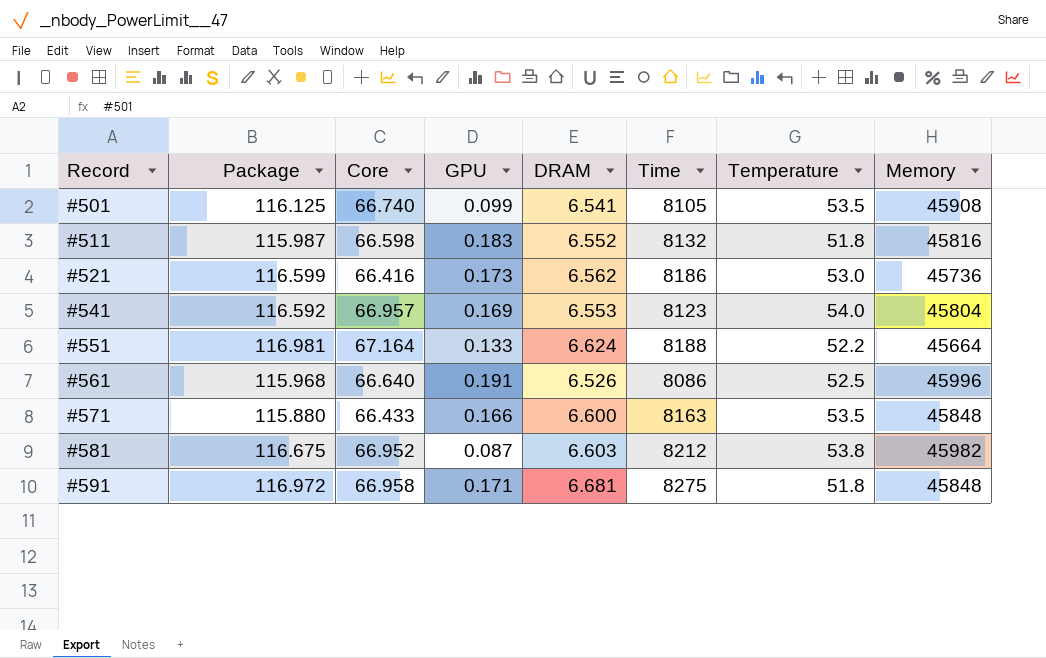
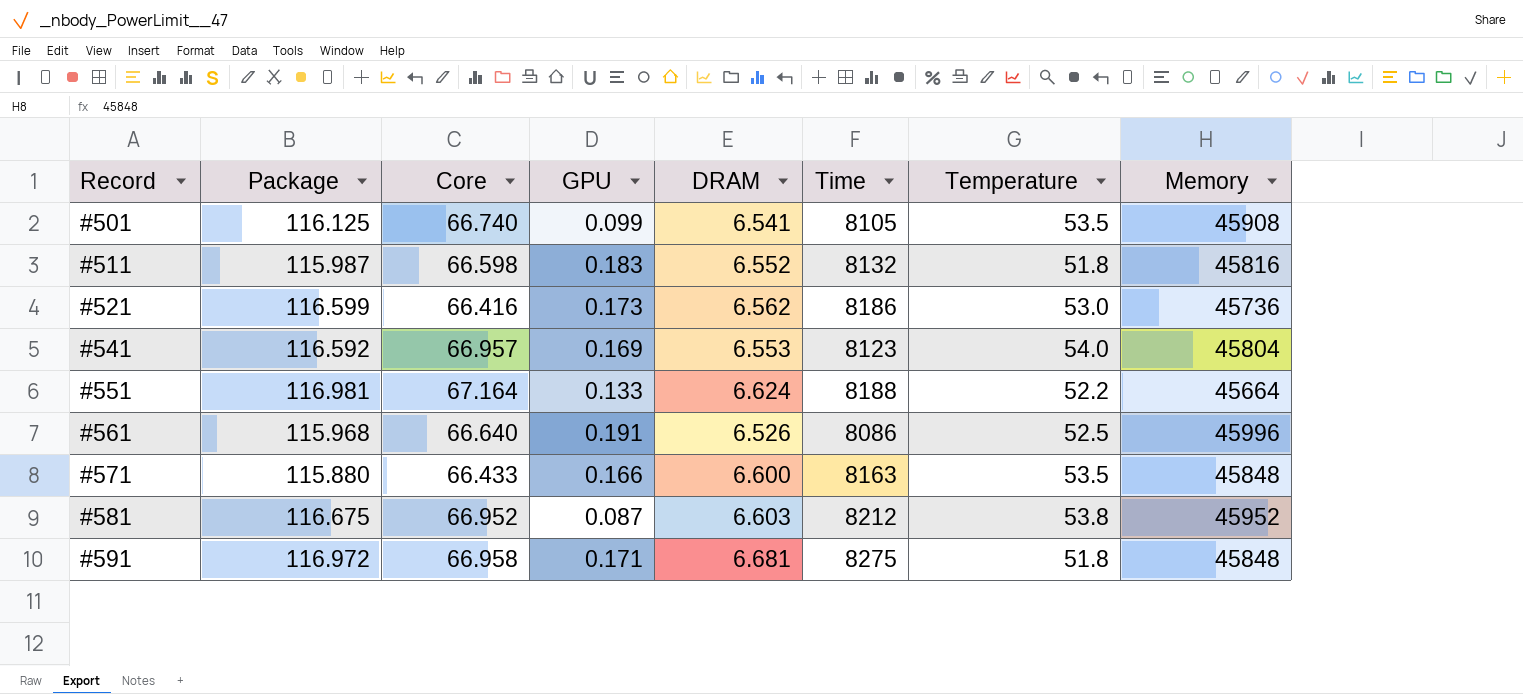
#581 | Memory: 45982 -> 45952

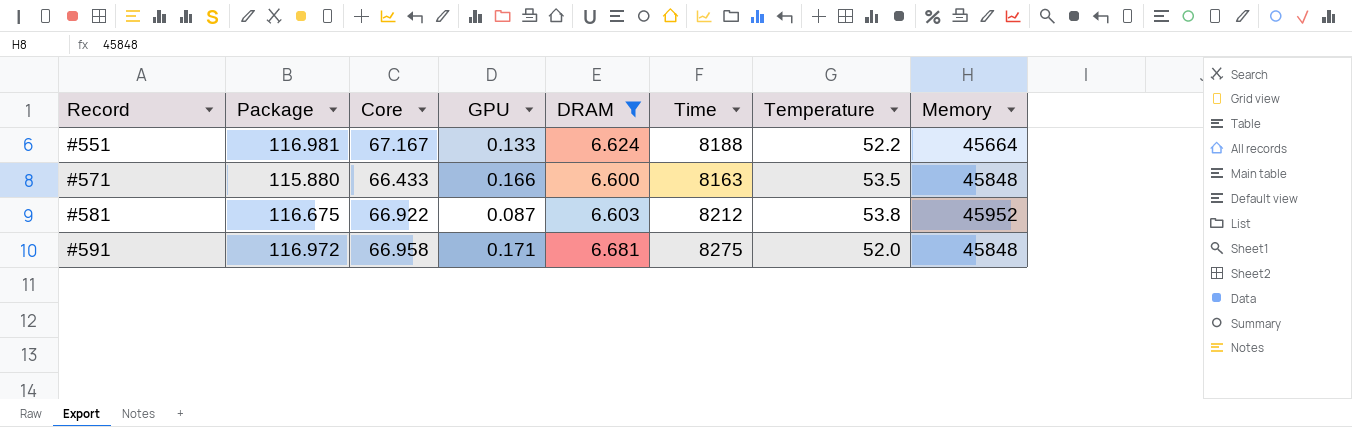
filter: none -> DRAM >= 6.600
#551 | Core: 67.164 -> 67.167
#581 | Core: 66.952 -> 66.922
#591 | Temperature: 51.8 -> 52.0

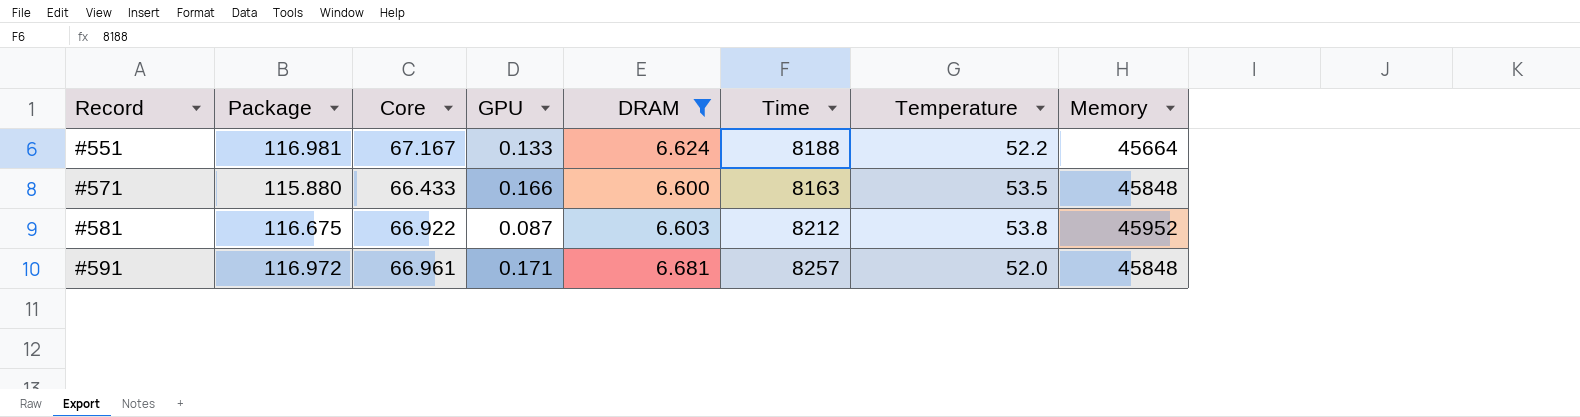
#591 | Core: 66.958 -> 66.961
#591 | Time: 8275 -> 8257

